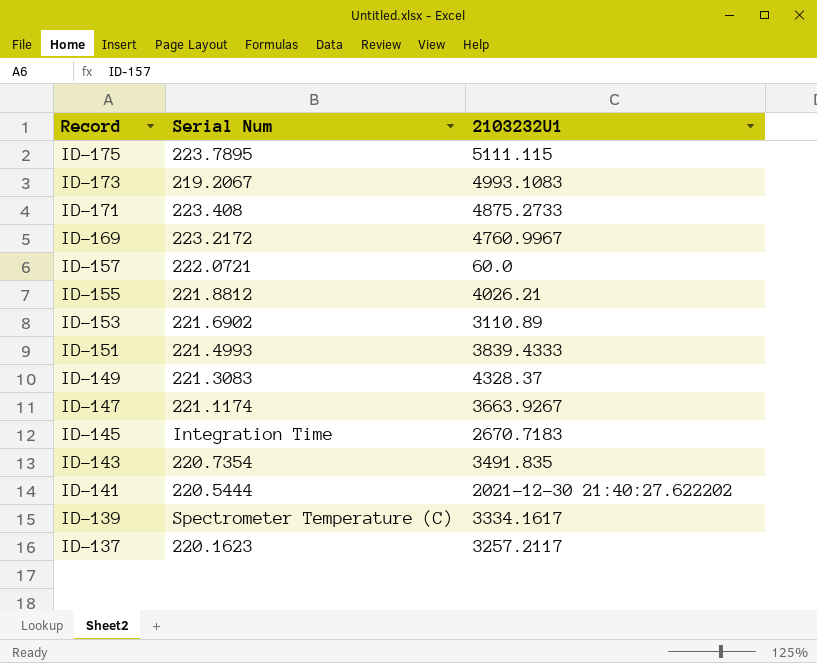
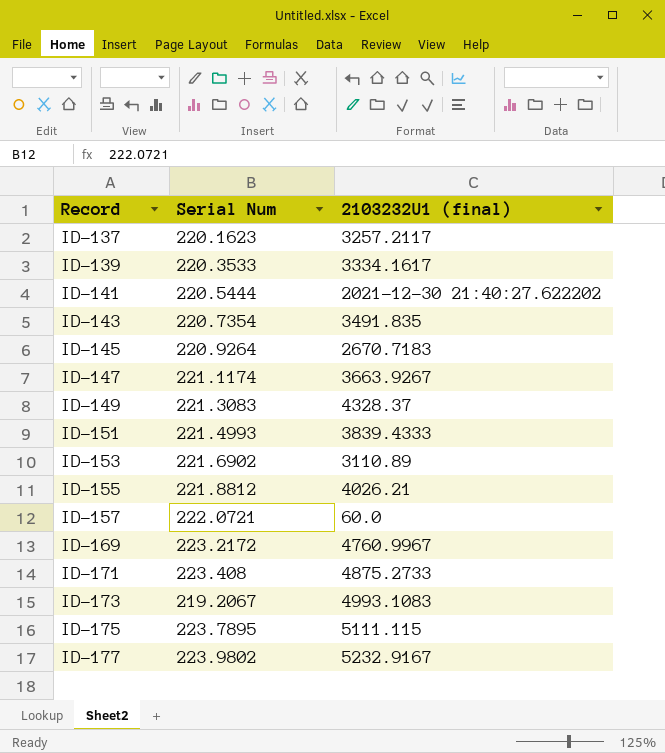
row order: Record descending -> Record ascending
column name: 2103232U1 -> 2103232U1 (final)
ID-139 | Serial Num: Spectrometer Temperature (C) -> 220.3533
ID-145 | Serial Num: Integration Time -> 220.9264
row ID-177: none -> 223.9802 | 5232.9167

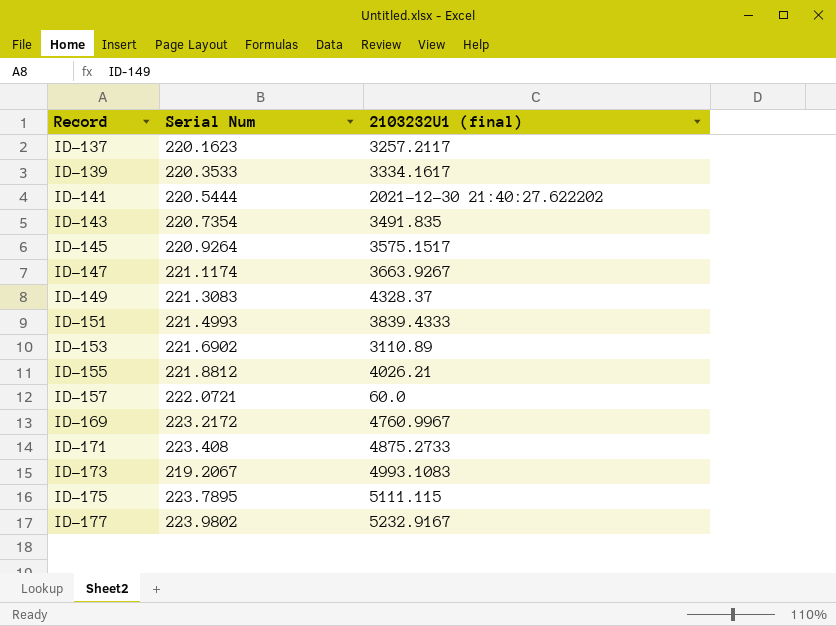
ID-145 | 2103232U1 (final): 2670.7183 -> 3575.1517

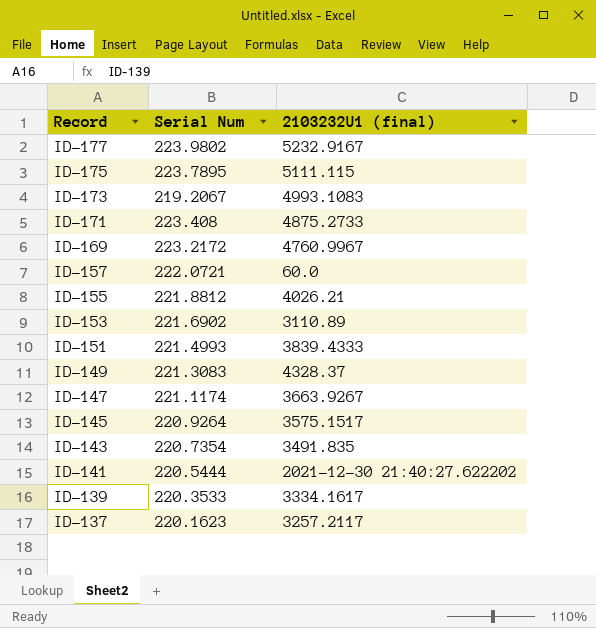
row order: Record ascending -> Record descending

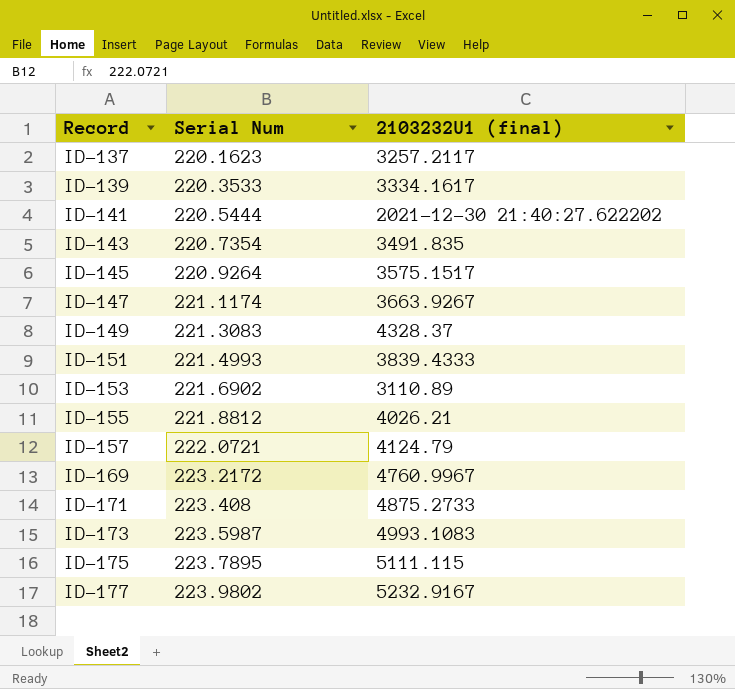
row order: Record descending -> Record ascending
ID-157 | 2103232U1 (final): 60.0 -> 4124.79
ID-173 | Serial Num: 219.2067 -> 223.5987

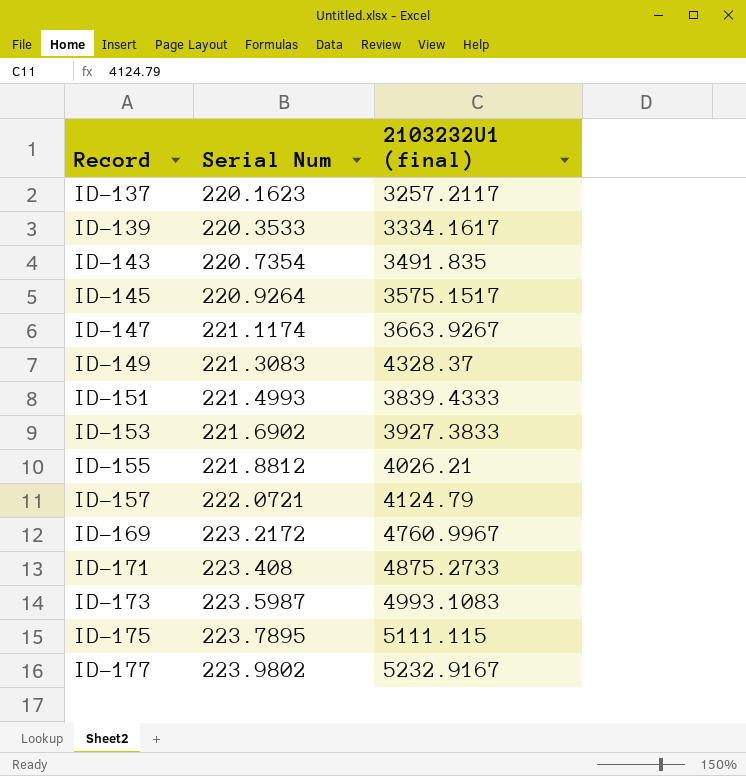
row ID-141: 220.5444 | 2021-12-30 21:40:27.622202 -> none
ID-153 | 2103232U1 (final): 3110.89 -> 3927.3833

